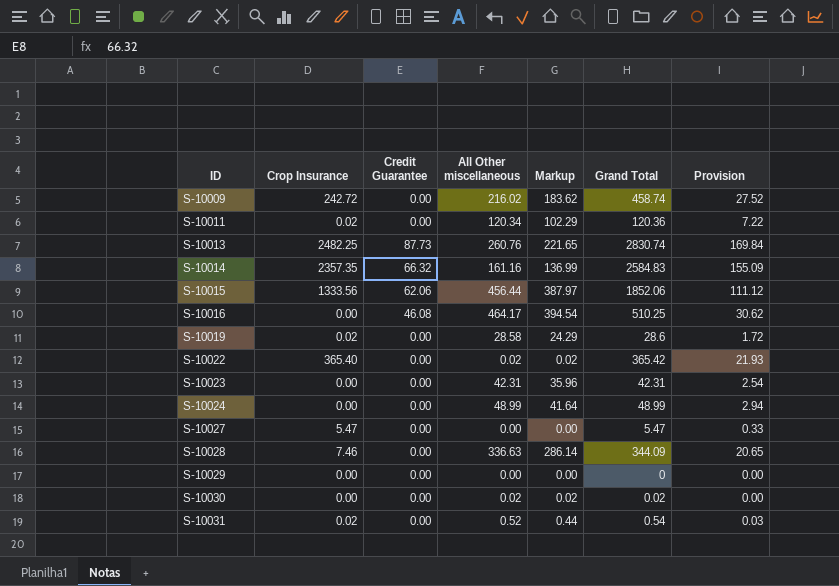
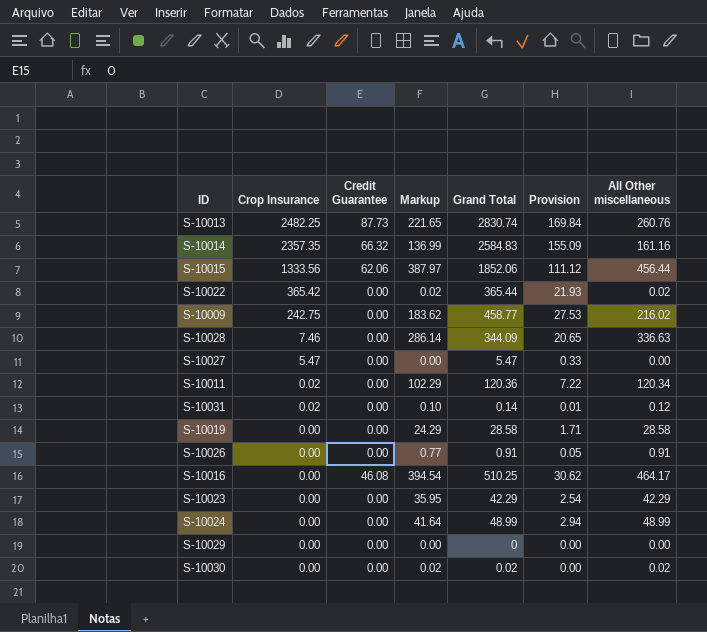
row order: ID ascending -> Crop Insurance descending
column All Other miscellaneous | position: 4 -> 7
S-10022 | Crop Insurance: 365.40 -> 365.42
S-10022 | Grand Total: 365.42 -> 365.44
S-10009 | Crop Insurance: 242.72 -> 242.75
S-10009 | Grand Total: 458.74 -> 458.77
S-10009 | Provision: 27.52 -> 27.53
S-10031 | Markup: 0.44 -> 0.10
S-10031 | Grand Total: 0.54 -> 0.14
S-10031 | Provision: 0.03 -> 0.01
S-10031 | All Other miscellaneous: 0.52 -> 0.12
S-10019 | Crop Insurance: 0.02 -> 0.00
S-10019 | Grand Total: 28.6 -> 28.58
S-10019 | Provision: 1.72 -> 1.71
row S-10026: none -> 0.00 | 0.00 | 0.77 | 0.91 | 0.05 | 0.91
S-10023 | Markup: 35.96 -> 35.95
S-10023 | Grand Total: 42.31 -> 42.29
S-10023 | All Other miscellaneous: 42.31 -> 42.29

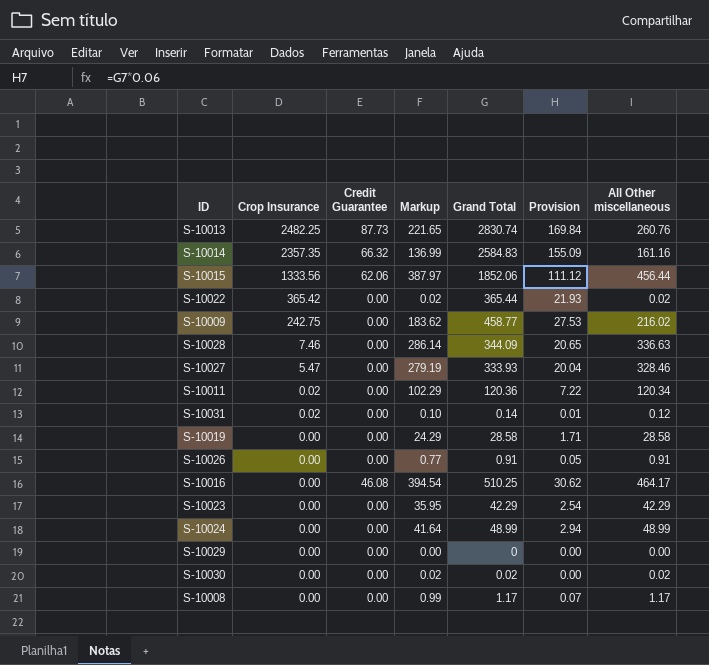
S-10027 | Markup: 0.00 -> 279.19
S-10027 | Grand Total: 5.47 -> 333.93
S-10027 | Provision: 0.33 -> 20.04
S-10027 | All Other miscellaneous: 0.00 -> 328.46
row S-10008: none -> 0.00 | 0.00 | 0.99 | 1.17 | 0.07 | 1.17

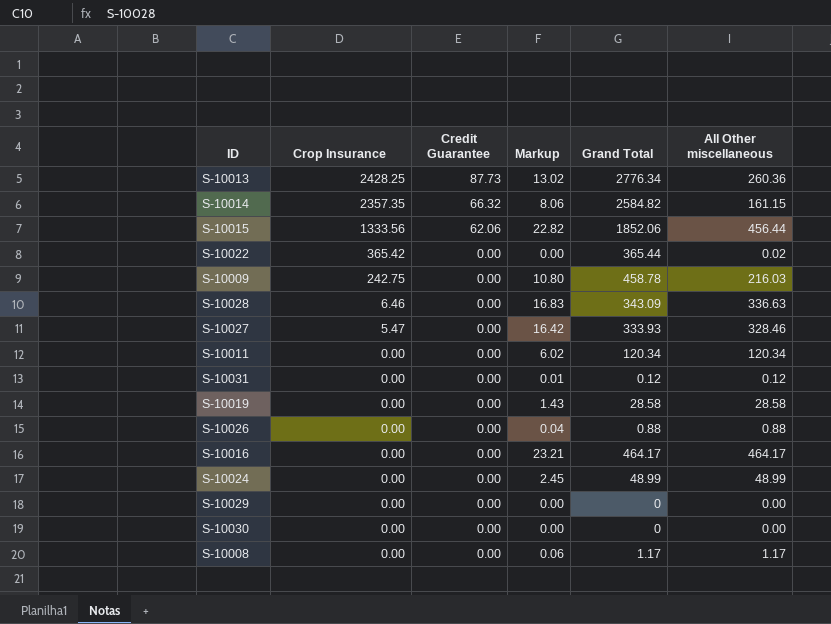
column Provision | formula: [Grand Total] * 0.06 -> none
column Markup | formula: [All Other miscellaneous] * 0.85 -> [All Other miscellaneous] * 0.05
row S-10023: 0.00 | 0.00 | 35.95 | 42.29 | 2.54 | 42.29 -> none
S-10013 | Crop Insurance: 2482.25 -> 2428.25
S-10013 | Grand Total: 2830.74 -> 2776.34
S-10013 | All Other miscellaneous: 260.76 -> 260.36
S-10014 | Grand Total: 2584.83 -> 2584.82
S-10014 | All Other miscellaneous: 161.16 -> 161.15
S-10009 | Grand Total: 458.77 -> 458.78
S-10009 | All Other miscellaneous: 216.02 -> 216.03
S-10028 | Crop Insurance: 7.46 -> 6.46
S-10028 | Grand Total: 344.09 -> 343.09
S-10011 | Crop Insurance: 0.02 -> 0.00
S-10011 | Grand Total: 120.36 -> 120.34
S-10031 | Crop Insurance: 0.02 -> 0.00
S-10031 | Grand Total: 0.14 -> 0.12
S-10026 | Grand Total: 0.91 -> 0.88
S-10026 | All Other miscellaneous: 0.91 -> 0.88
S-10016 | Credit Guarantee: 46.08 -> 0.00
S-10016 | Grand Total: 510.25 -> 464.17
S-10030 | Grand Total: 0.02 -> 0
S-10030 | All Other miscellaneous: 0.02 -> 0.00

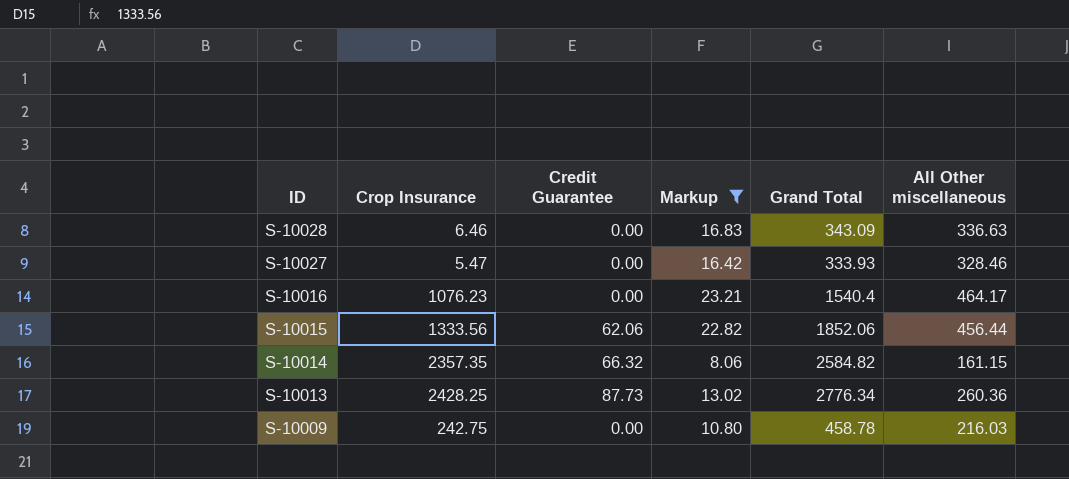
filter: none -> Markup >= 8.06
row order: Crop Insurance descending -> ID descending
S-10016 | Crop Insurance: 0.00 -> 1076.23
S-10016 | Grand Total: 464.17 -> 1540.4

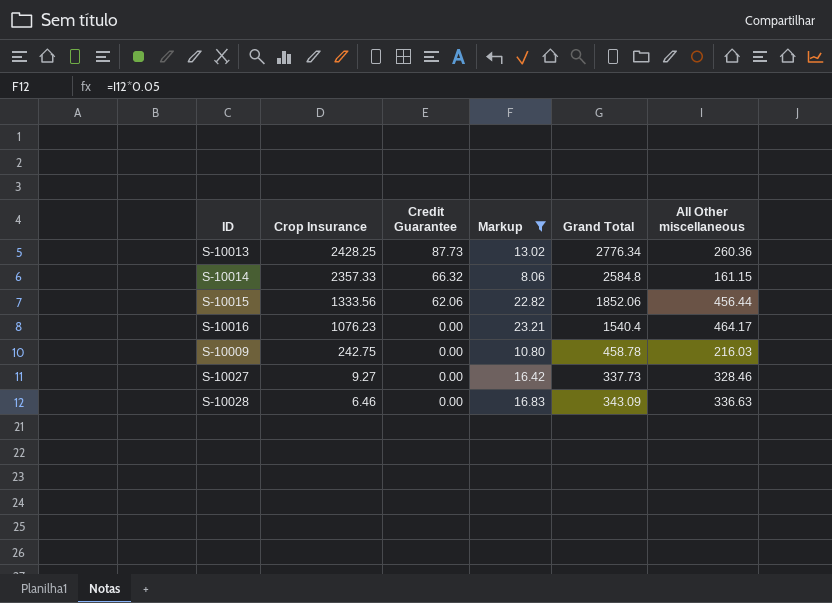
row order: ID descending -> Crop Insurance descending
S-10014 | Crop Insurance: 2357.35 -> 2357.33
S-10014 | Grand Total: 2584.82 -> 2584.8
S-10027 | Crop Insurance: 5.47 -> 9.27
S-10027 | Grand Total: 333.93 -> 337.73

